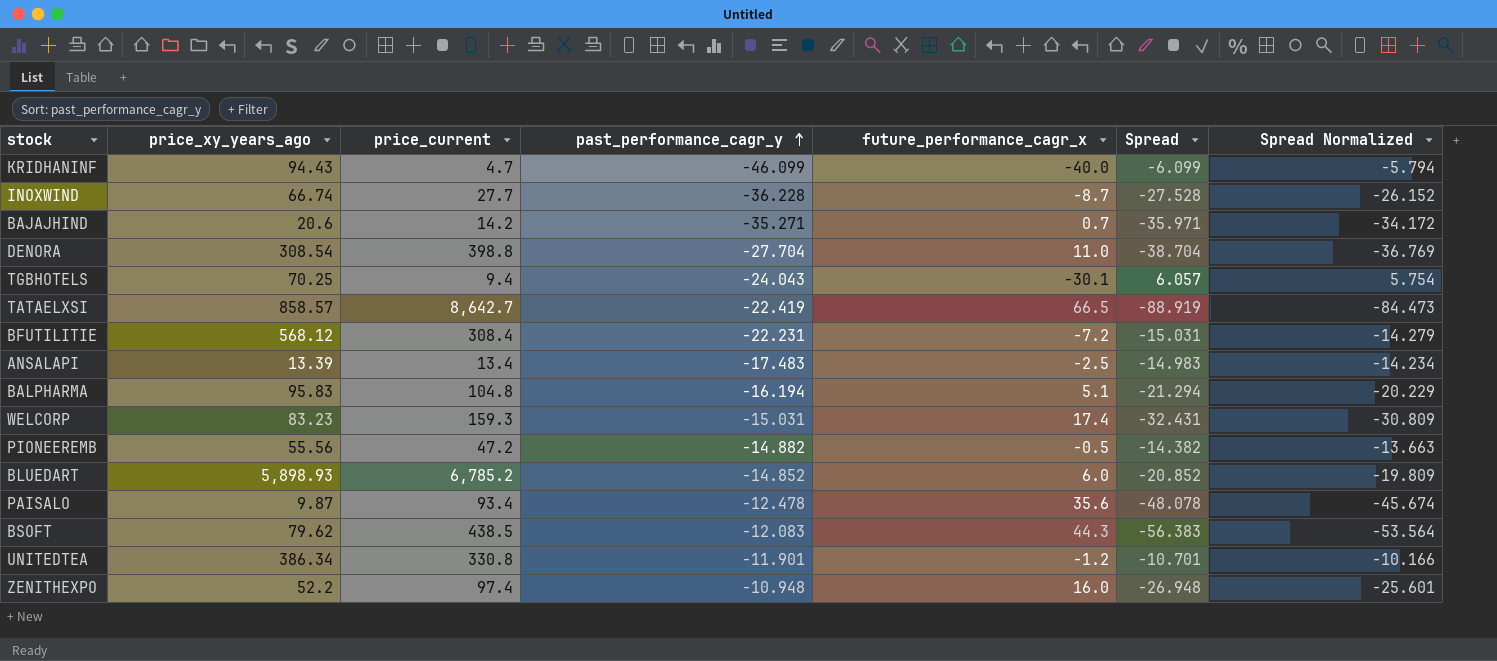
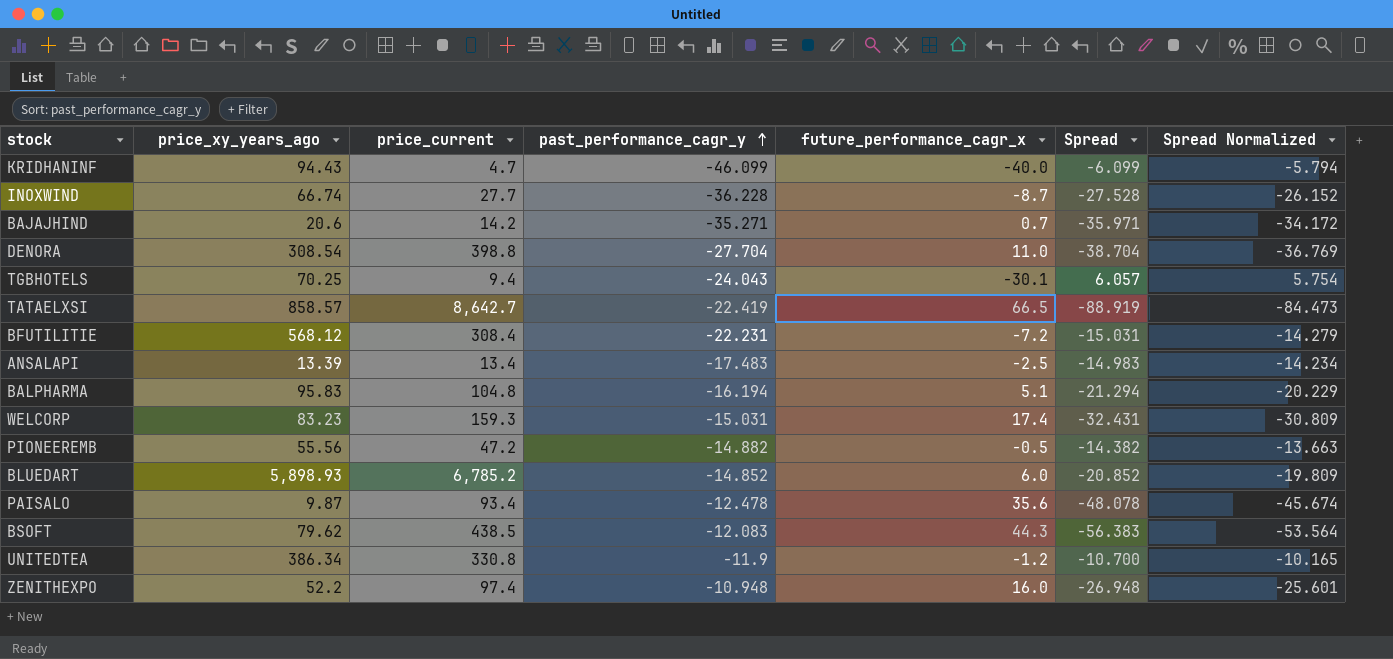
UNITEDTEA | past_performance_cagr_y: -11.901 -> -11.9
UNITEDTEA | Spread: -10.701 -> -10.700
UNITEDTEA | Spread Normalized: -10.166 -> -10.165

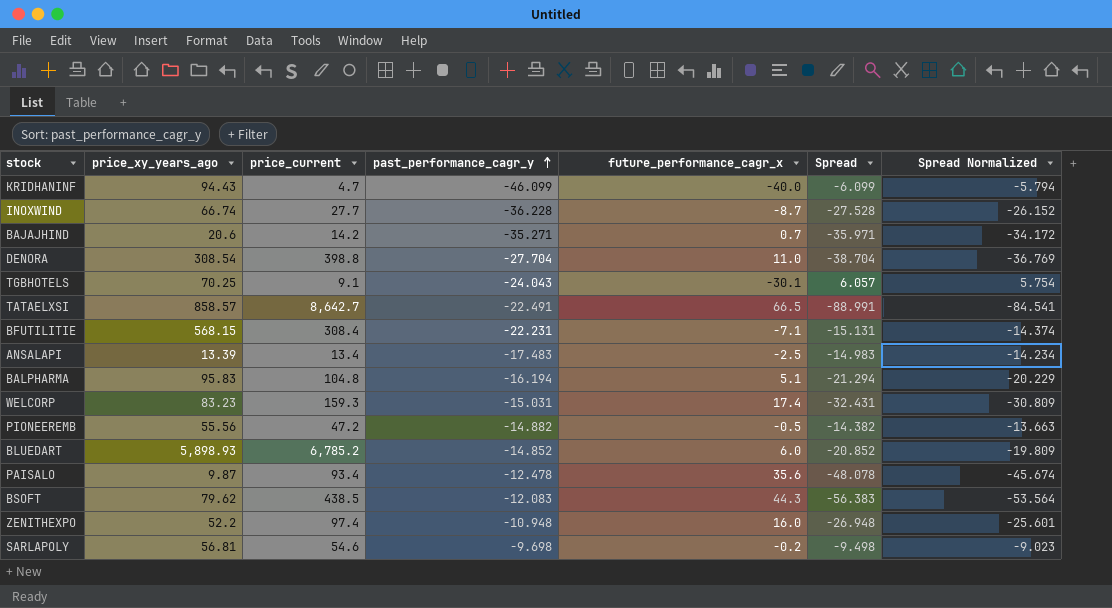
row UNITEDTEA: 386.34 | 330.8 | -11.9 | -1.2 | -10.700 | -10.165 -> none
TGBHOTELS | price_current: 9.4 -> 9.1
TATAELXSI | past_performance_cagr_y: -22.419 -> -22.491
TATAELXSI | Spread: -88.919 -> -88.991
TATAELXSI | Spread Normalized: -84.473 -> -84.541
BFUTILITIE | price_xy_years_ago: 568.12 -> 568.15
BFUTILITIE | future_performance_cagr_x: -7.2 -> -7.1
BFUTILITIE | Spread: -15.031 -> -15.131
BFUTILITIE | Spread Normalized: -14.279 -> -14.374
row SARLAPOLY: none -> 56.81 | 54.6 | -9.698 | -0.2 | -9.498 | -9.023

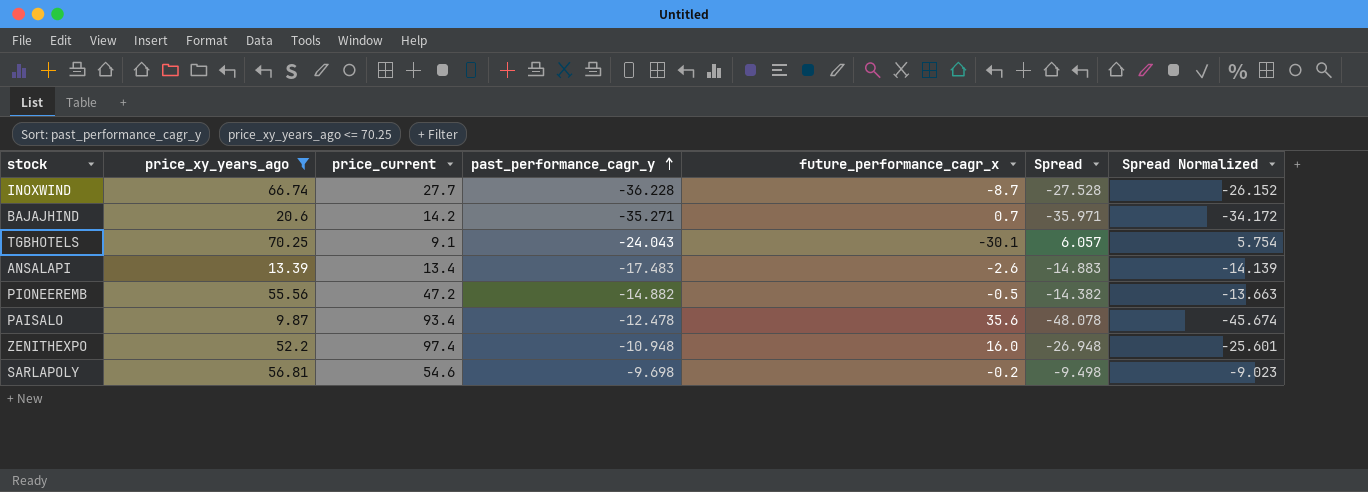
filter: none -> price_xy_years_ago <= 70.25
ANSALAPI | future_performance_cagr_x: -2.5 -> -2.6
ANSALAPI | Spread: -14.983 -> -14.883
ANSALAPI | Spread Normalized: -14.234 -> -14.139

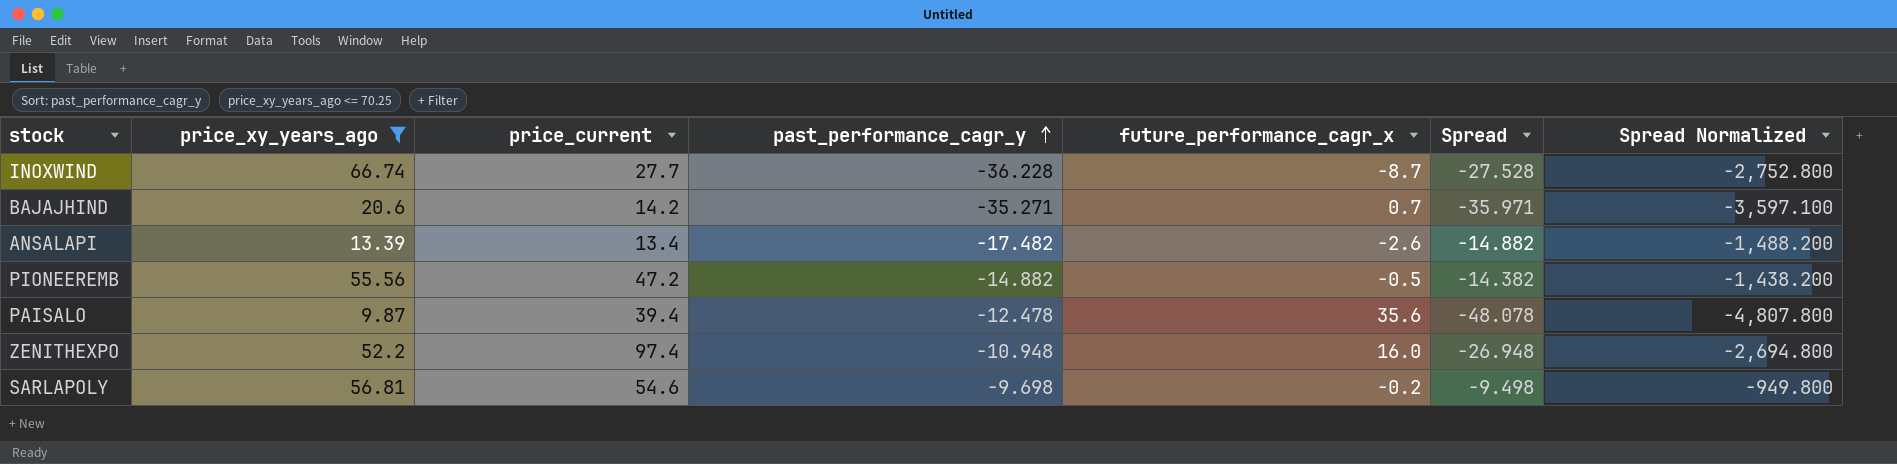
column Spread Normalized | formula: [Spread] * 0.95 -> [Spread] * 100
row TGBHOTELS: 70.25 | 9.1 | -24.043 | -30.1 | 6.057 | 5.754 -> none
ANSALAPI | past_performance_cagr_y: -17.483 -> -17.482
ANSALAPI | Spread: -14.883 -> -14.882
PAISALO | price_current: 93.4 -> 39.4

